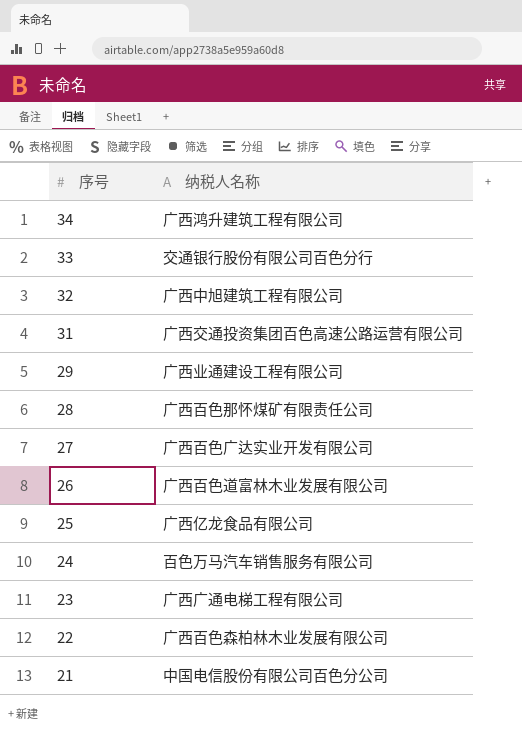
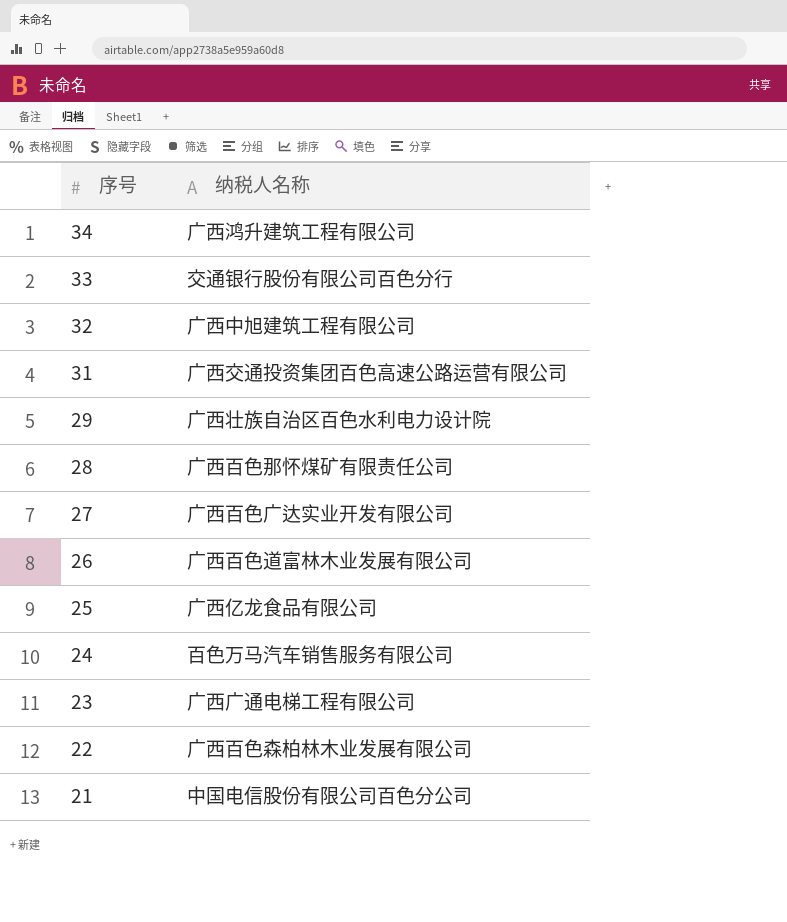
29 | 纳税人名称: 广西业通建设工程有限公司 -> 广西壮族自治区百色水利电力设计院

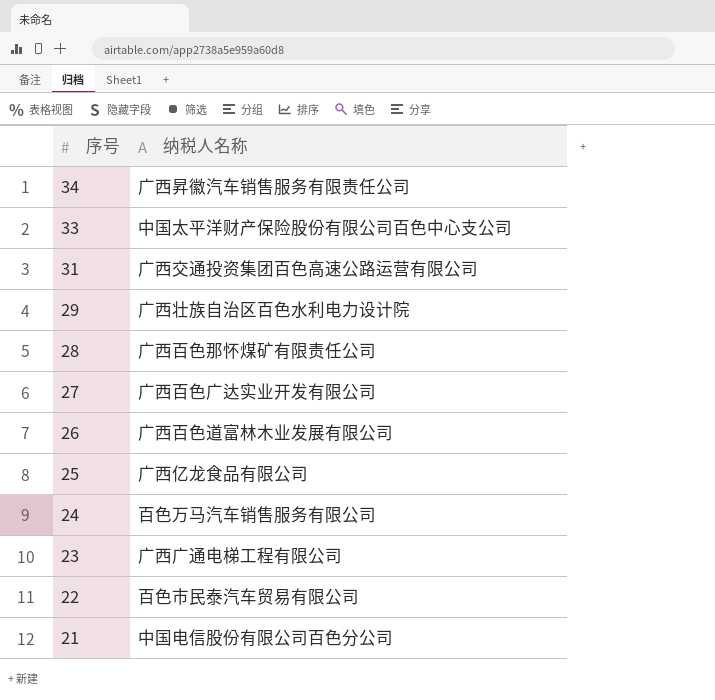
row 32: 广西中旭建筑工程有限公司 -> none
34 | 纳税人名称: 广西鸿升建筑工程有限公司 -> 广西昇徽汽车销售服务有限责任公司
33 | 纳税人名称: 交通银行股份有限公司百色分行 -> 中国太平洋财产保险股份有限公司百色中心支公司
22 | 纳税人名称: 广西百色森柏林木业发展有限公司 -> 百色市民泰汽车贸易有限公司

